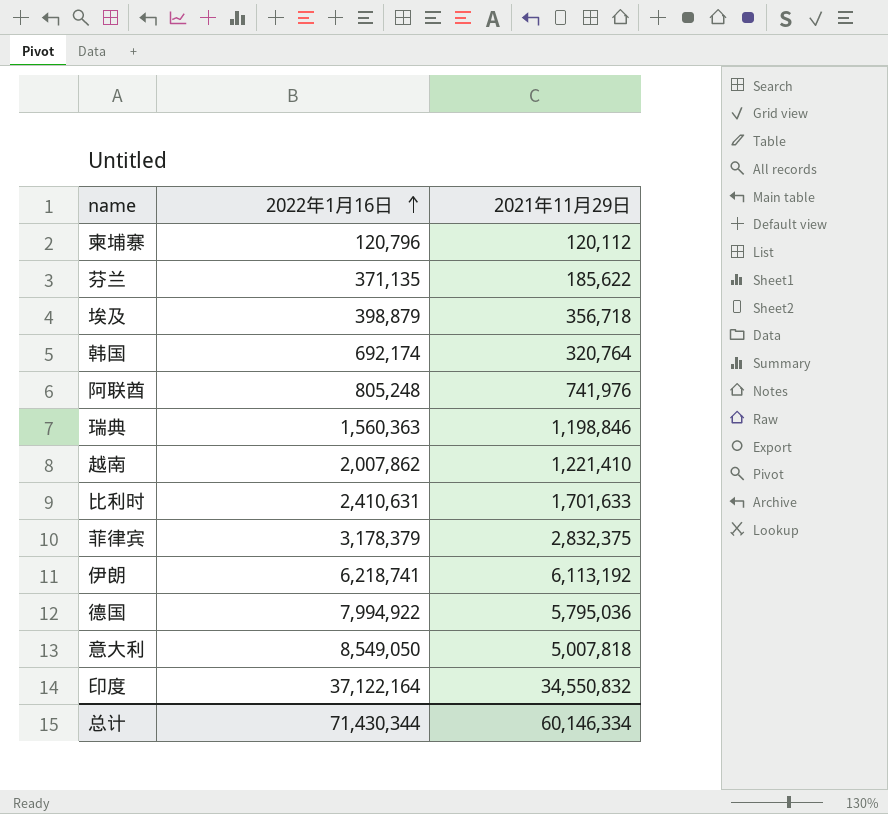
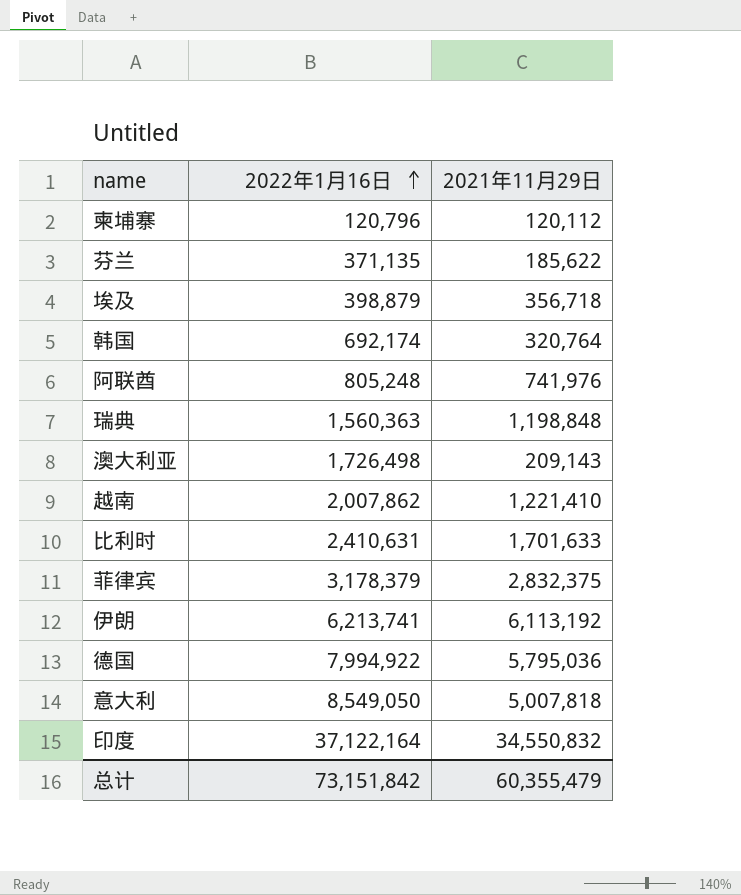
瑞典 | 2021年11月29日: 1,198,846 -> 1,198,848
row 澳大利亚: none -> 1,726,498 | 209,143
伊朗 | 2022年1月16日: 6,218,741 -> 6,213,741
总计 | 2022年1月16日: 71,430,344 -> 73,151,842
总计 | 2021年11月29日: 60,146,334 -> 60,355,479

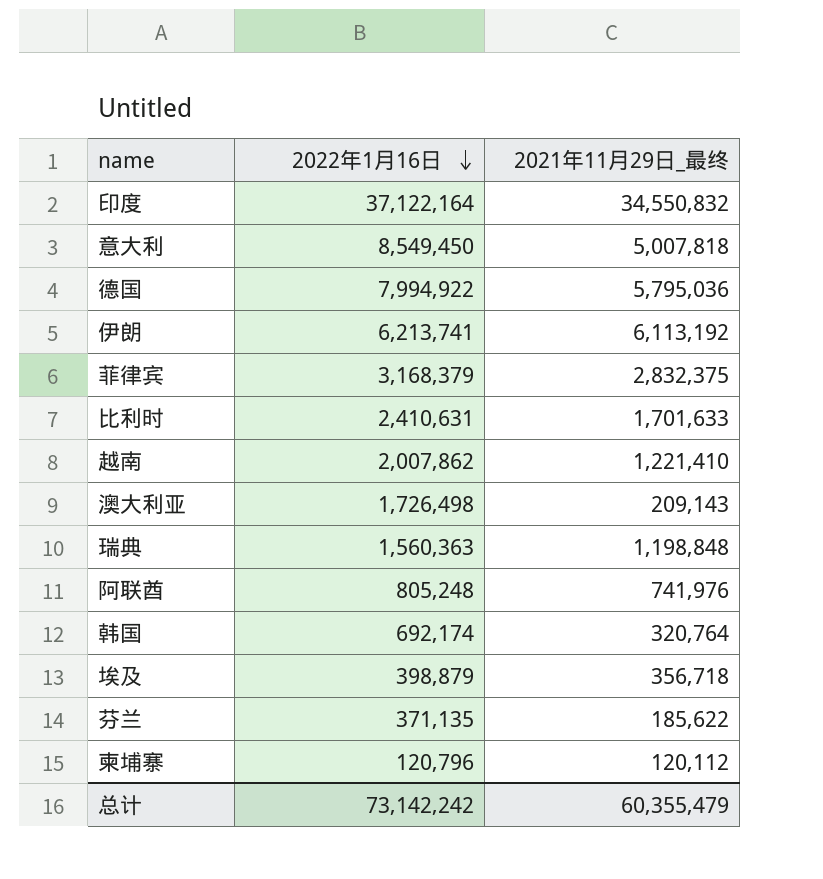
row order: 2022年1月16日 ascending -> 2022年1月16日 descending
column name: 2021年11月29日 -> 2021年11月29日_最终
意大利 | 2022年1月16日: 8,549,050 -> 8,549,450
菲律宾 | 2022年1月16日: 3,178,379 -> 3,168,379
总计 | 2022年1月16日: 73,151,842 -> 73,142,242

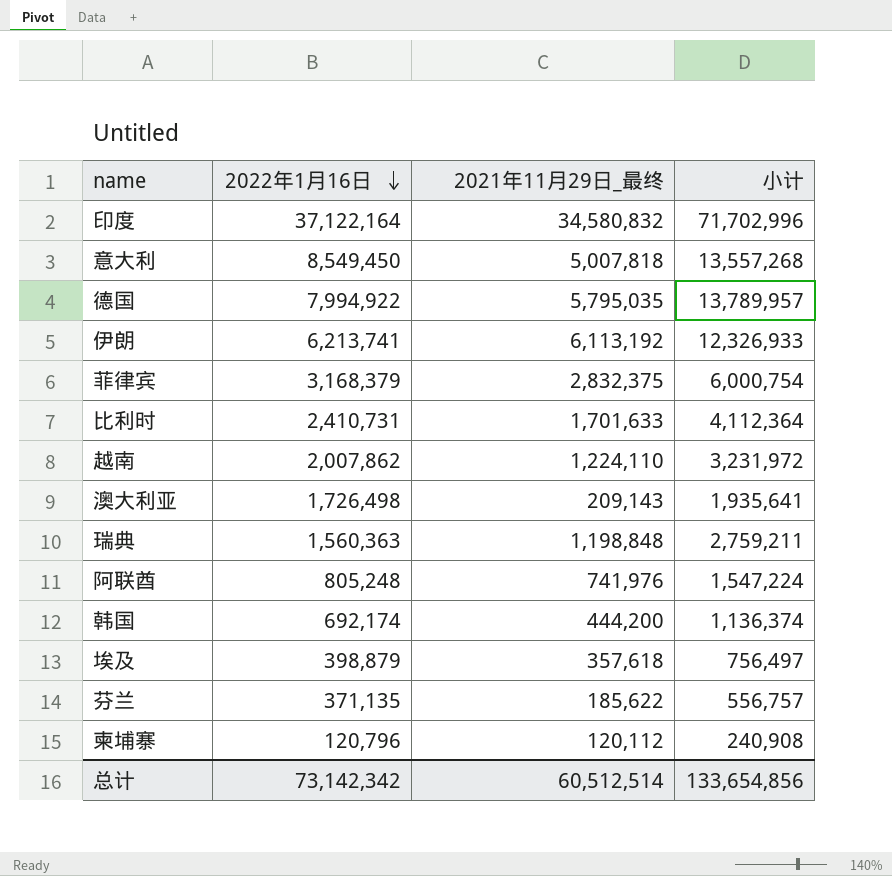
column 小计 | formula: none -> [2022年1月16日] + [2021年11月29日_最终]
印度 | 2021年11月29日_最终: 34,550,832 -> 34,580,832
德国 | 2021年11月29日_最终: 5,795,036 -> 5,795,035
比利时 | 2022年1月16日: 2,410,631 -> 2,410,731
越南 | 2021年11月29日_最终: 1,221,410 -> 1,224,110
韩国 | 2021年11月29日_最终: 320,764 -> 444,200
埃及 | 2021年11月29日_最终: 356,718 -> 357,618
总计 | 2022年1月16日: 73,142,242 -> 73,142,342
总计 | 2021年11月29日_最终: 60,355,479 -> 60,512,514

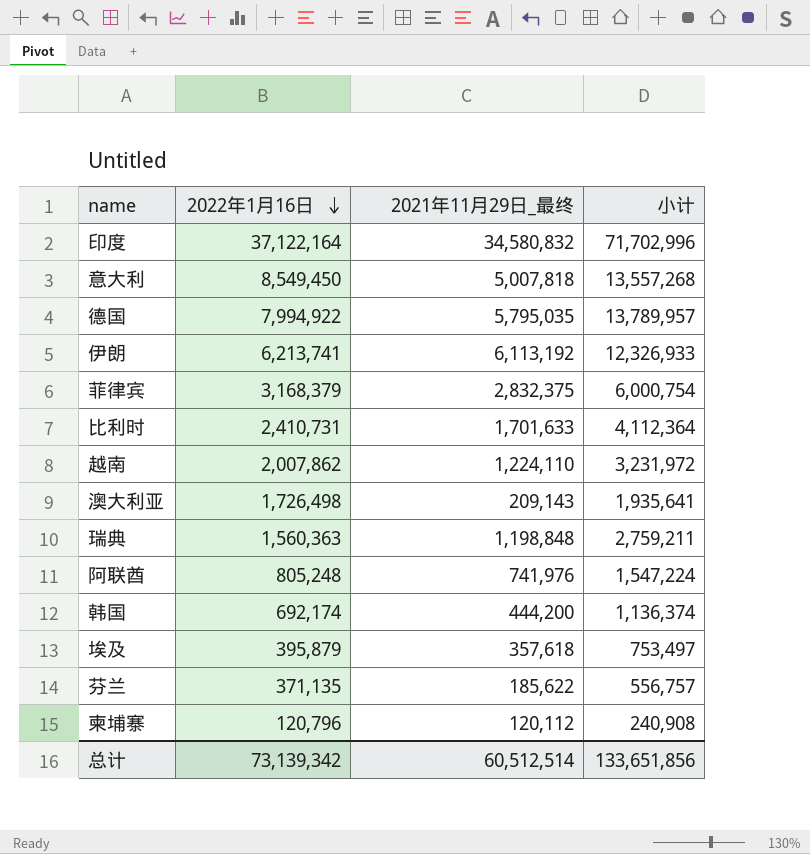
埃及 | 2022年1月16日: 398,879 -> 395,879
埃及 | 小计: 756,497 -> 753,497
总计 | 2022年1月16日: 73,142,342 -> 73,139,342
总计 | 小计: 133,654,856 -> 133,651,856

